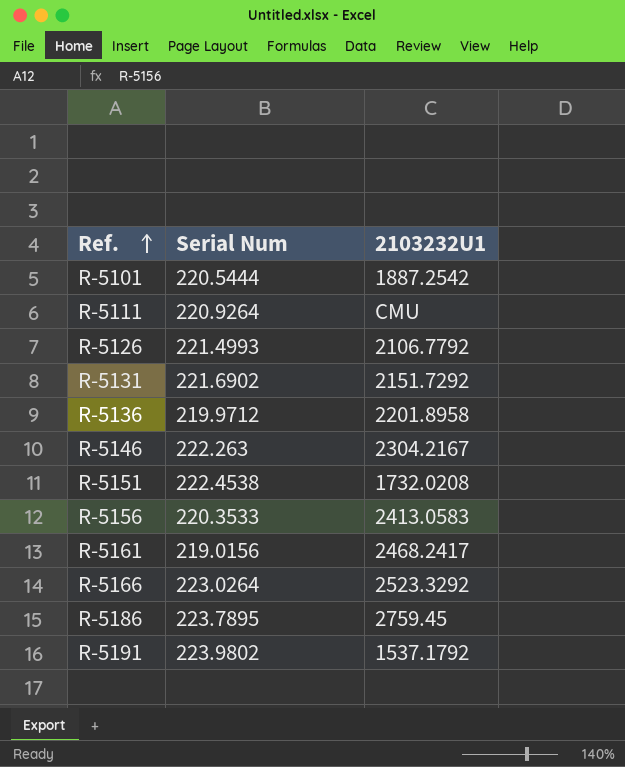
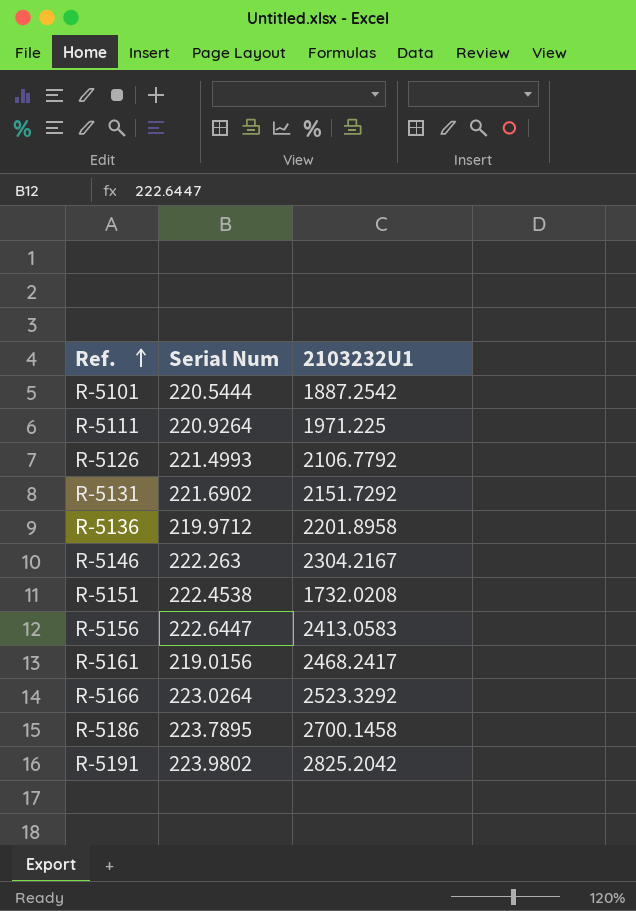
R-5111 | 2103232U1: CMU -> 1971.225
R-5156 | Serial Num: 220.3533 -> 222.6447
R-5186 | 2103232U1: 2759.45 -> 2700.1458
R-5191 | 2103232U1: 1537.1792 -> 2825.2042

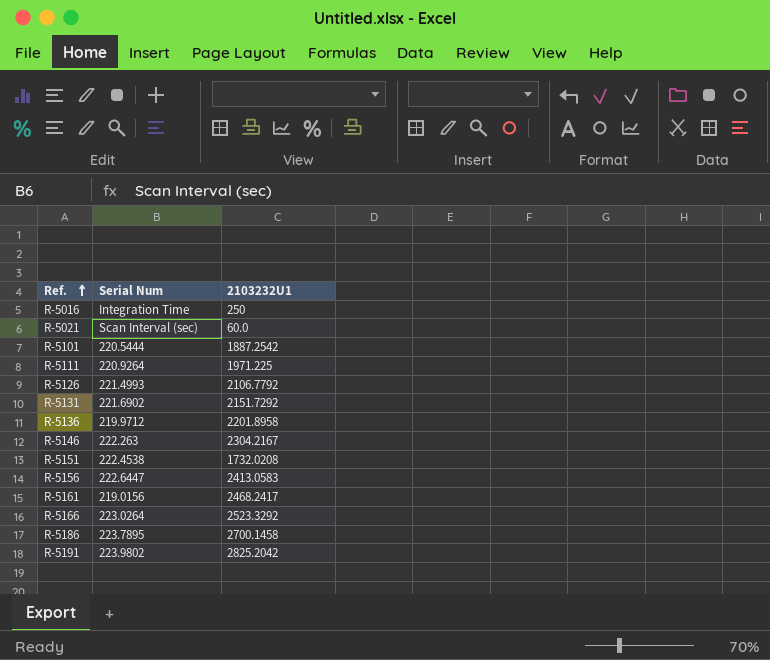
row R-5016: none -> Integration Time | 250
row R-5021: none -> Scan Interval (sec) | 60.0

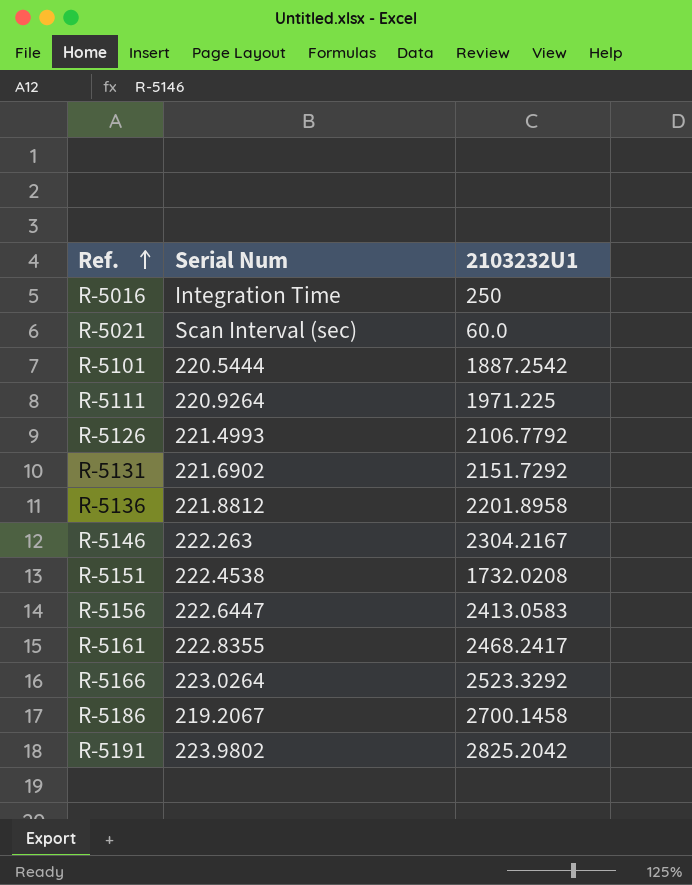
R-5136 | Serial Num: 219.9712 -> 221.8812
R-5161 | Serial Num: 219.0156 -> 222.8355
R-5186 | Serial Num: 223.7895 -> 219.2067

